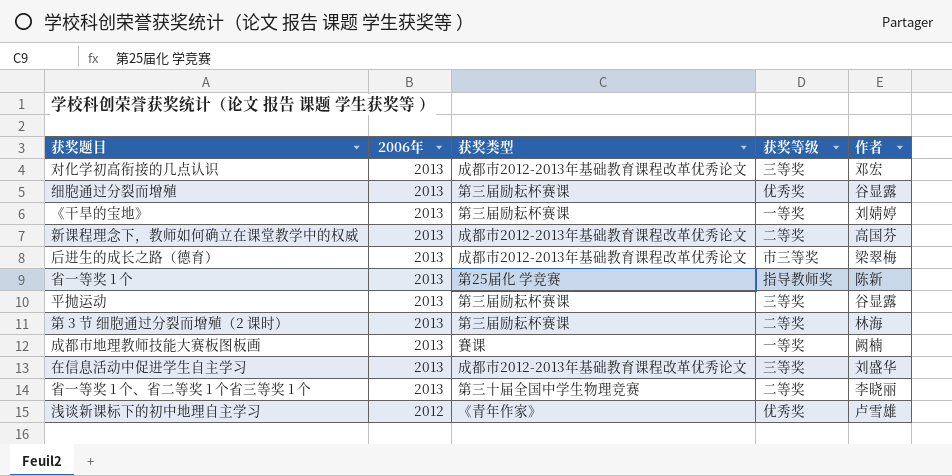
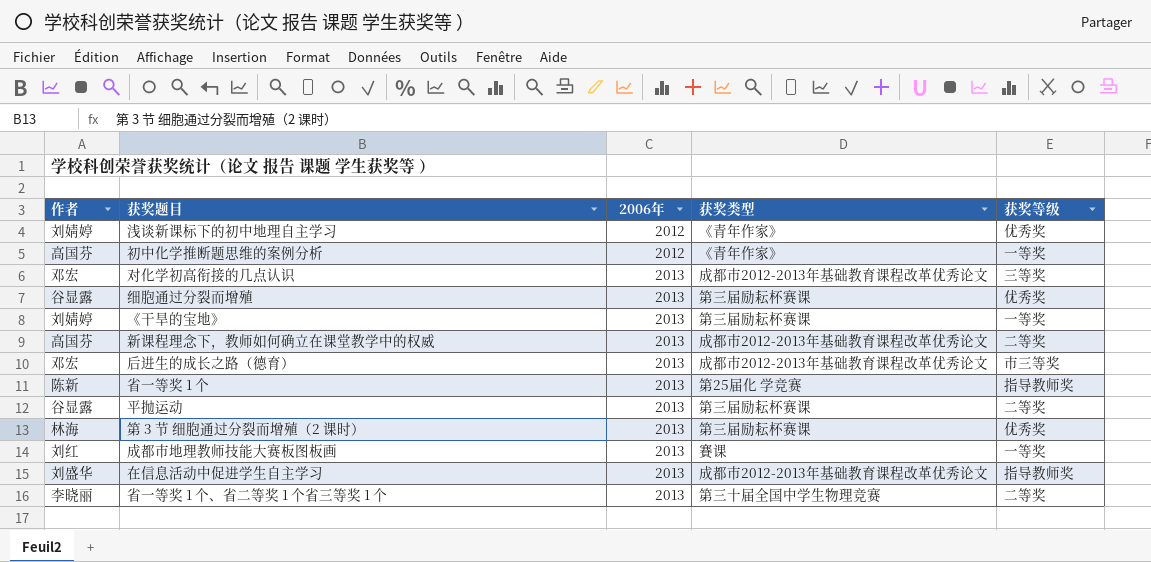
row order: 2006年 descending -> 2006年 ascending
column 作者 | position: 5 -> 1
浅谈新课标下的初中地理自主学习 | 作者: 卢雪雄 -> 刘婧婷
row 初中化学推断题思维的案例分析: none -> 高国芬 | 2012 | 《青年作家》 | 一等奖
后进生的成长之路（德育） | 作者: 梁翠梅 -> 邓宏
平抛运动 | 获奖等级: 三等奖 -> 二等奖
第 3 节 细胞通过分裂而增殖（2 课时） | 获奖等级: 二等奖 -> 优秀奖
成都市地理教师技能大赛板图板画 | 作者: 阙楠 -> 刘红
在信息活动中促进学生自主学习 | 获奖等级: 三等奖 -> 指导教师奖

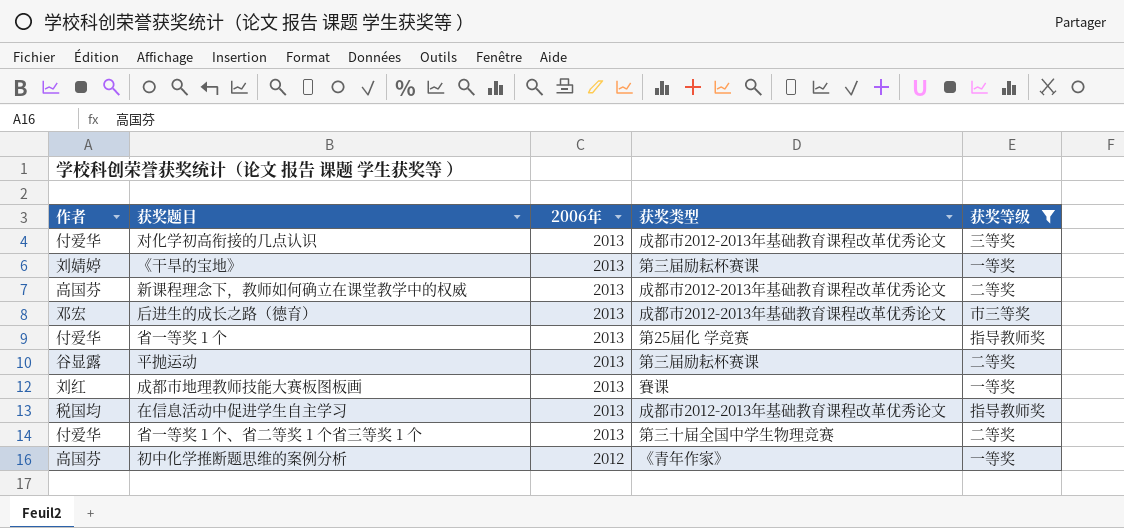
filter: none -> 获奖等级 != 优秀奖
row order: 2006年 ascending -> 2006年 descending
对化学初高衔接的几点认识 | 作者: 邓宏 -> 付爱华
省一等奖 1 个 | 作者: 陈新 -> 付爱华
在信息活动中促进学生自主学习 | 作者: 刘盛华 -> 税国均
省一等奖 1 个、省二等奖 1 个省三等奖 1 个 | 作者: 李晓丽 -> 付爱华

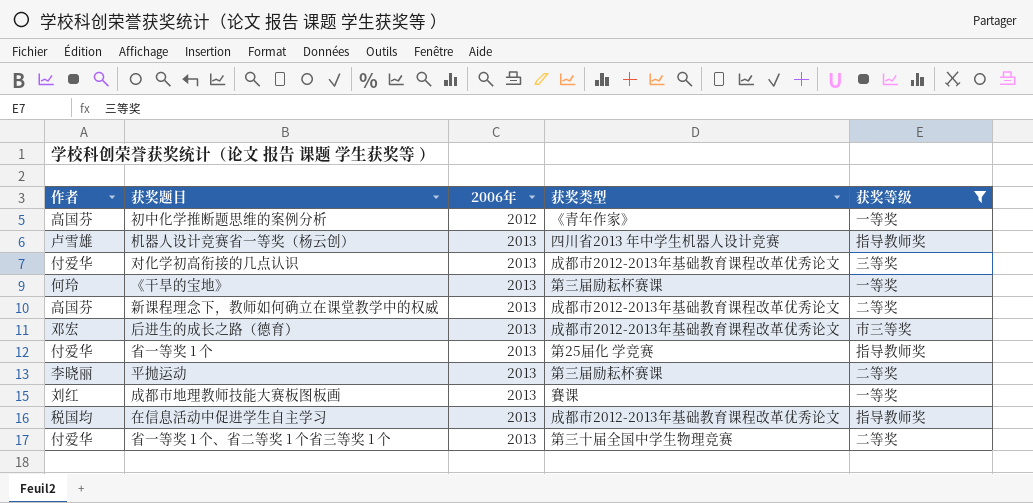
row order: 2006年 descending -> 2006年 ascending
row 机器人设计竞赛省一等奖（杨云创）: none -> 卢雪雄 | 2013 | 四川省2013 年中学生机器人设计竞赛 | 指导教师奖
《干旱的宝地》 | 作者: 刘婧婷 -> 何玲
平抛运动 | 作者: 谷显露 -> 李晓丽

